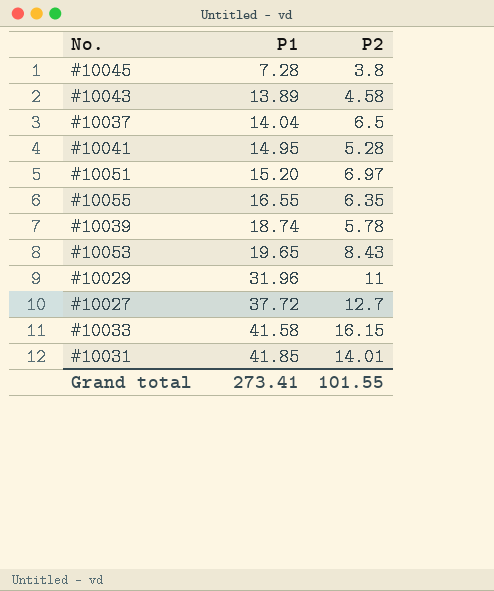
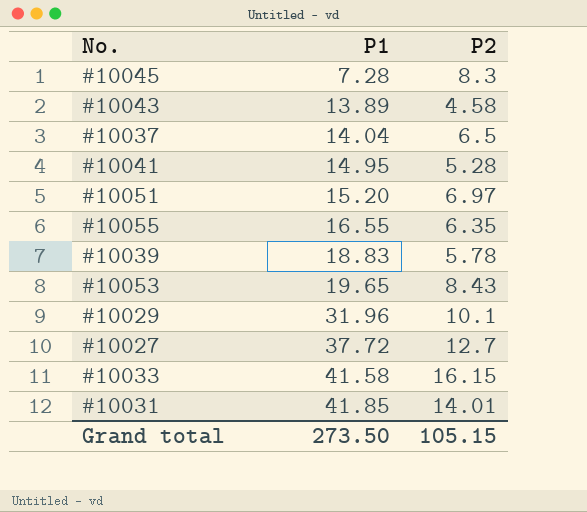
#10045 | P2: 3.8 -> 8.3
#10039 | P1: 18.74 -> 18.83
#10029 | P2: 11 -> 10.1
Grand total | P1: 273.41 -> 273.50
Grand total | P2: 101.55 -> 105.15

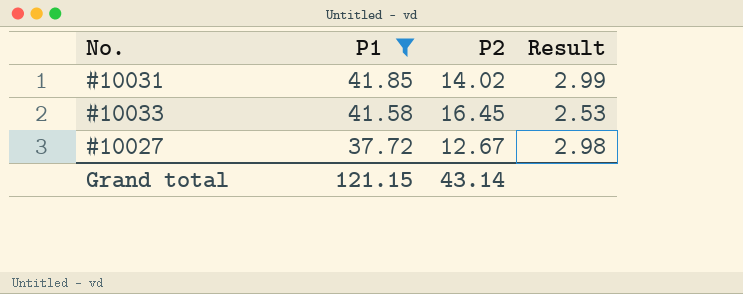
filter: none -> P1 >= 37.72
row order: P1 ascending -> P1 descending
column Result | formula: none -> [P1] / [P2]
#10031 | P2: 14.01 -> 14.02
#10033 | P2: 16.15 -> 16.45
#10027 | P2: 12.7 -> 12.67
Grand total | P1: 273.50 -> 121.15
Grand total | P2: 105.15 -> 43.14

